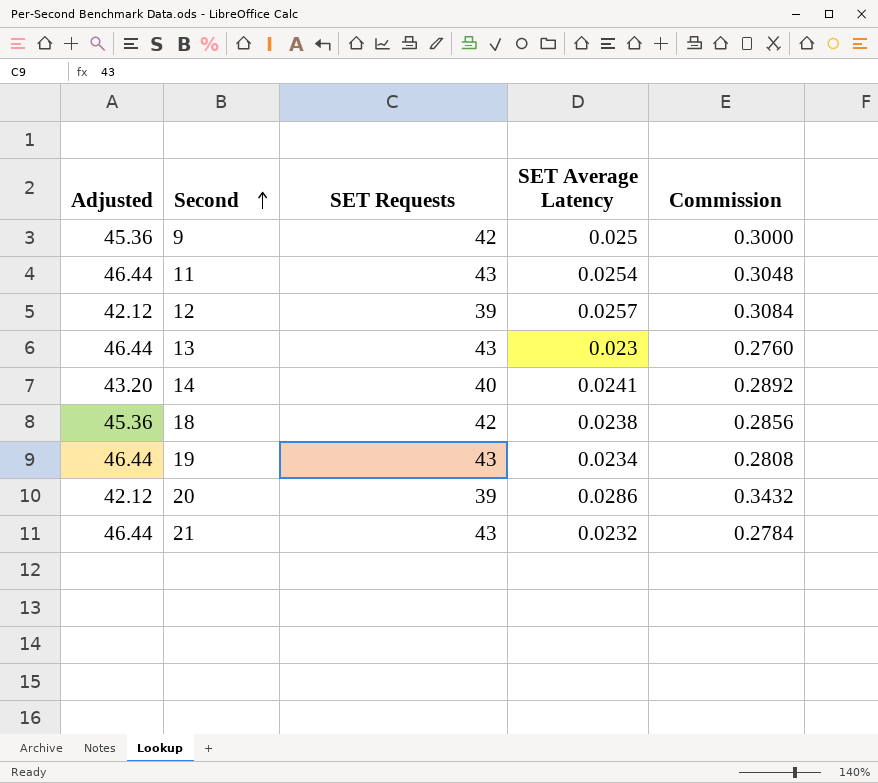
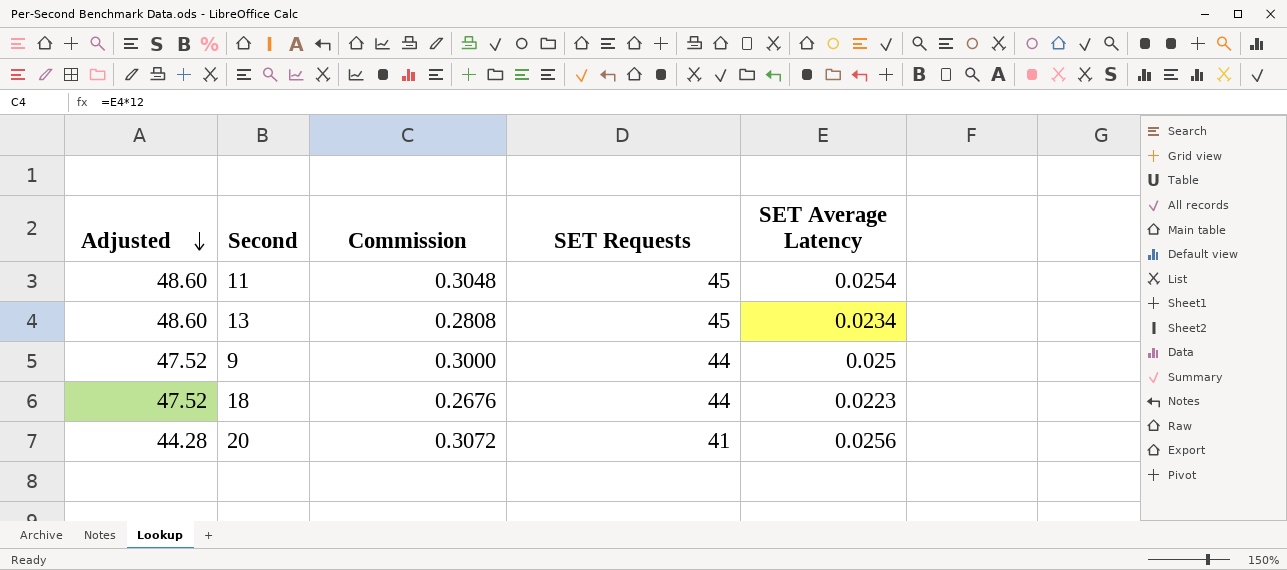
row order: Second ascending -> Adjusted descending
column Commission | position: 5 -> 3
row 12: 42.12 | 39 | 0.0257 | 0.3084 -> none
row 14: 43.20 | 40 | 0.0241 | 0.2892 -> none
row 19: 46.44 | 43 | 0.0234 | 0.2808 -> none
row 21: 46.44 | 43 | 0.0232 | 0.2784 -> none
11 | Adjusted: 46.44 -> 48.60
11 | SET Requests: 43 -> 45
13 | Adjusted: 46.44 -> 48.60
13 | Commission: 0.2760 -> 0.2808
13 | SET Requests: 43 -> 45
13 | SET Average Latency: 0.023 -> 0.0234
9 | Adjusted: 45.36 -> 47.52
9 | SET Requests: 42 -> 44
18 | Adjusted: 45.36 -> 47.52
18 | Commission: 0.2856 -> 0.2676
18 | SET Requests: 42 -> 44
18 | SET Average Latency: 0.0238 -> 0.0223
20 | Adjusted: 42.12 -> 44.28
20 | Commission: 0.3432 -> 0.3072
20 | SET Requests: 39 -> 41
20 | SET Average Latency: 0.0286 -> 0.0256

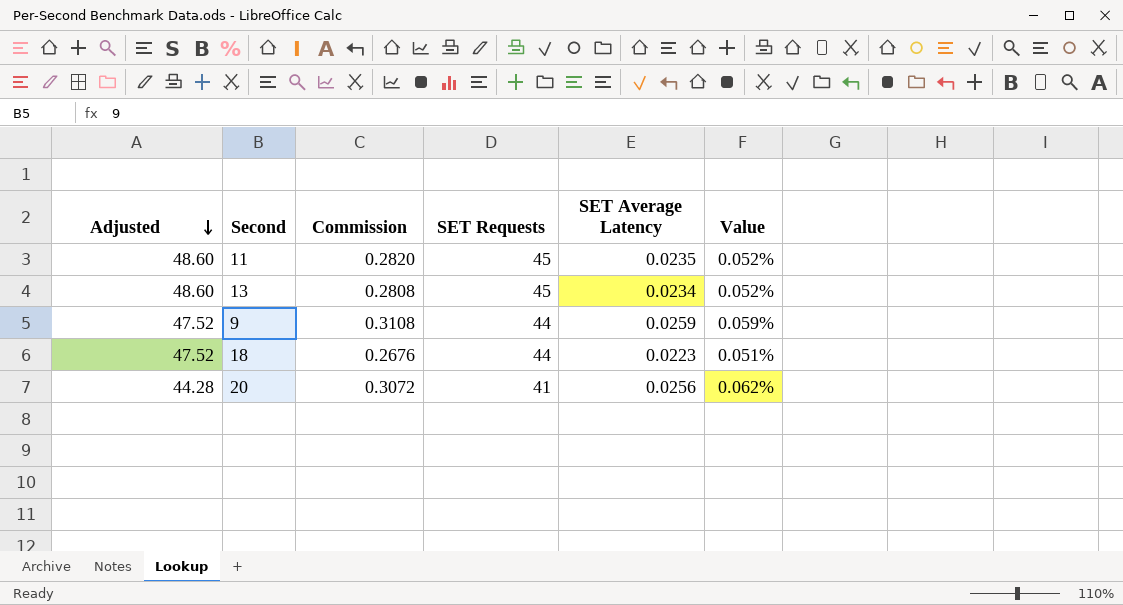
column Value | formula: none -> [SET Average Latency] / [SET Requests]
11 | Commission: 0.3048 -> 0.2820
11 | SET Average Latency: 0.0254 -> 0.0235
9 | Commission: 0.3000 -> 0.3108
9 | SET Average Latency: 0.025 -> 0.0259

